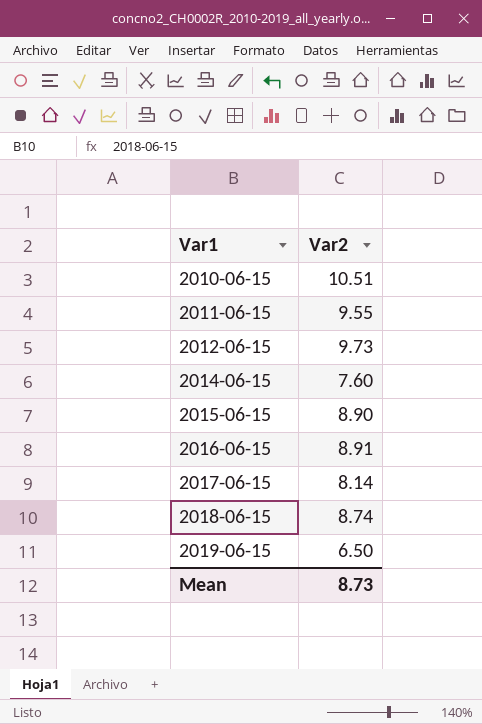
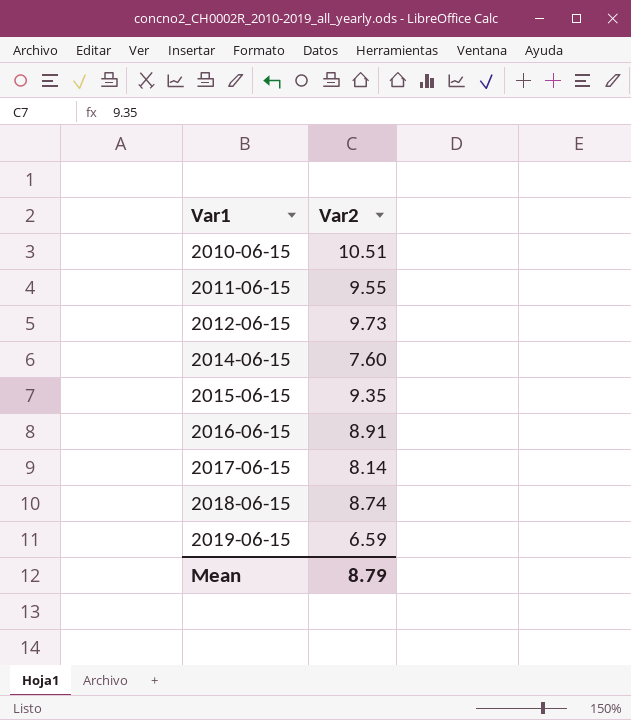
2015-06-15 | Var2: 8.90 -> 9.35
2019-06-15 | Var2: 6.50 -> 6.59
Mean | Var2: 8.73 -> 8.79

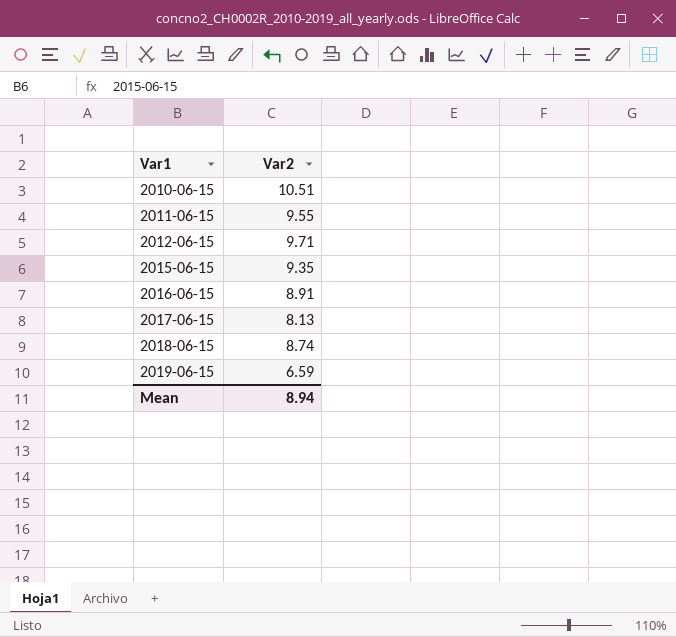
row 2014-06-15: 7.60 -> none
2012-06-15 | Var2: 9.73 -> 9.71
2017-06-15 | Var2: 8.14 -> 8.13
Mean | Var2: 8.79 -> 8.94

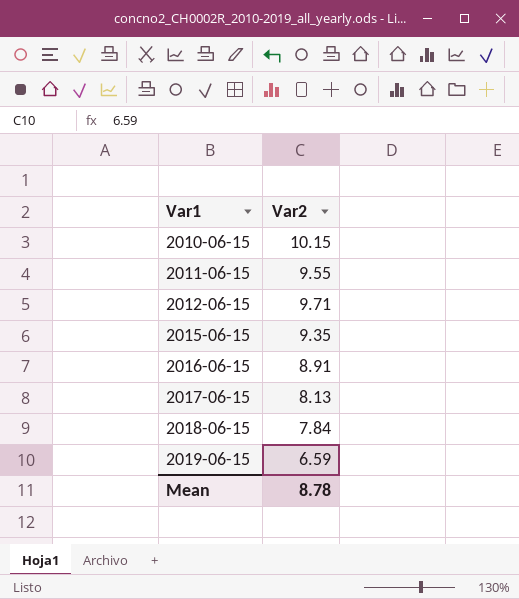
2010-06-15 | Var2: 10.51 -> 10.15
2018-06-15 | Var2: 8.74 -> 7.84
Mean | Var2: 8.94 -> 8.78

